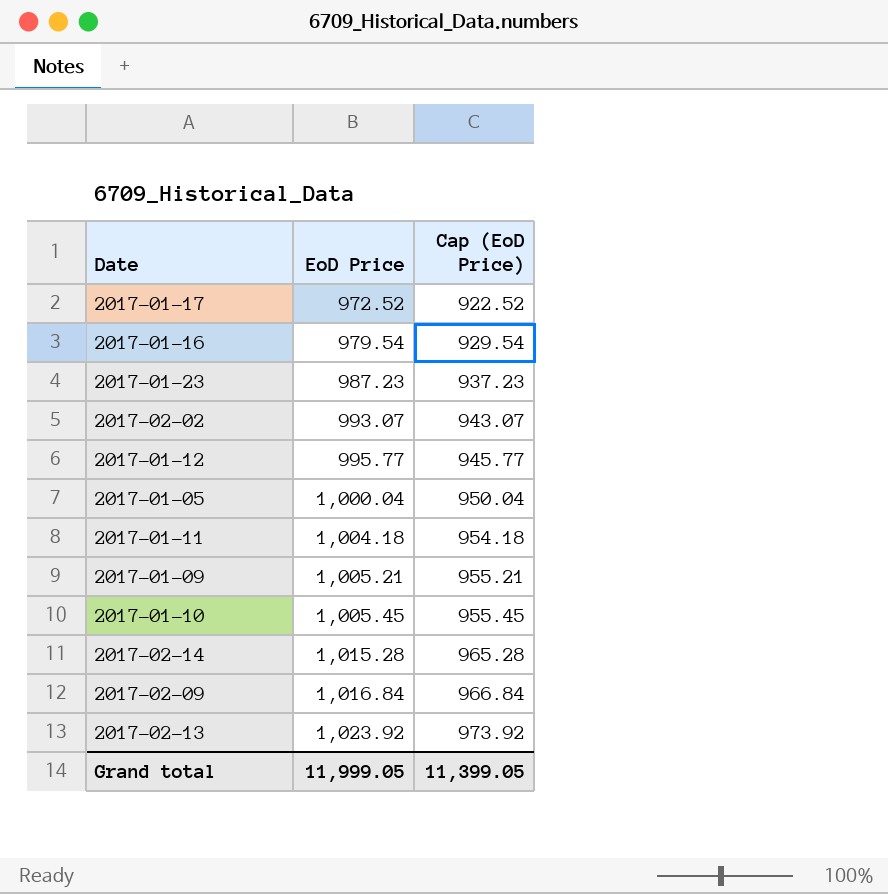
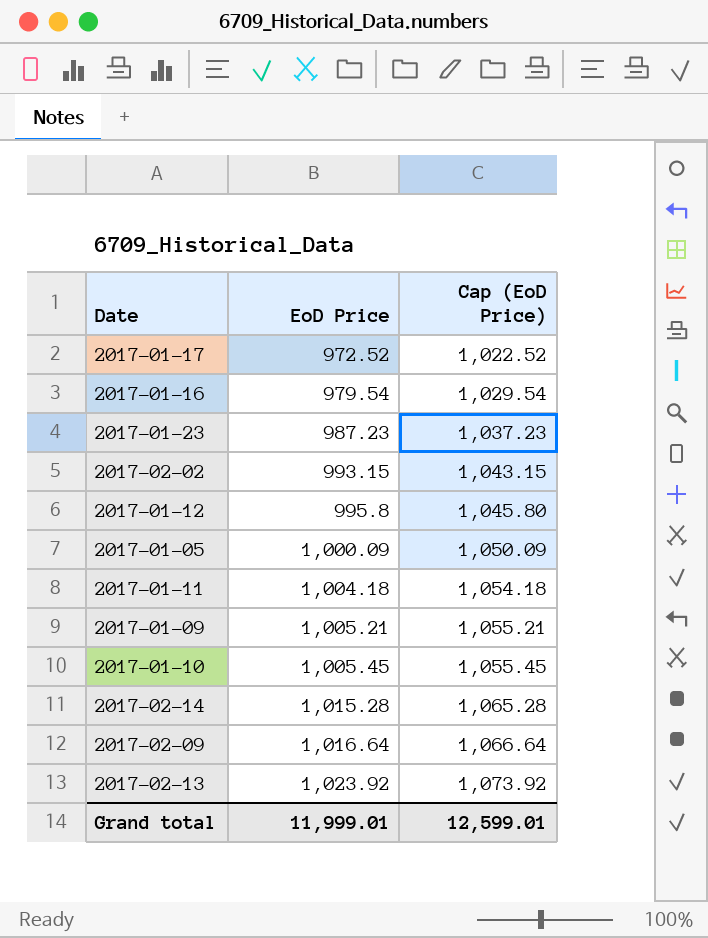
column Cap (EoD Price) | formula: [EoD Price] - 50 -> [EoD Price] + 50
2017-02-02 | EoD Price: 993.07 -> 993.15
2017-01-12 | EoD Price: 995.77 -> 995.8
2017-01-05 | EoD Price: 1,000.04 -> 1,000.09
2017-02-09 | EoD Price: 1,016.84 -> 1,016.64
Grand total | EoD Price: 11,999.05 -> 11,999.01
Grand total | Cap (EoD Price): 11,399.05 -> 12,599.01

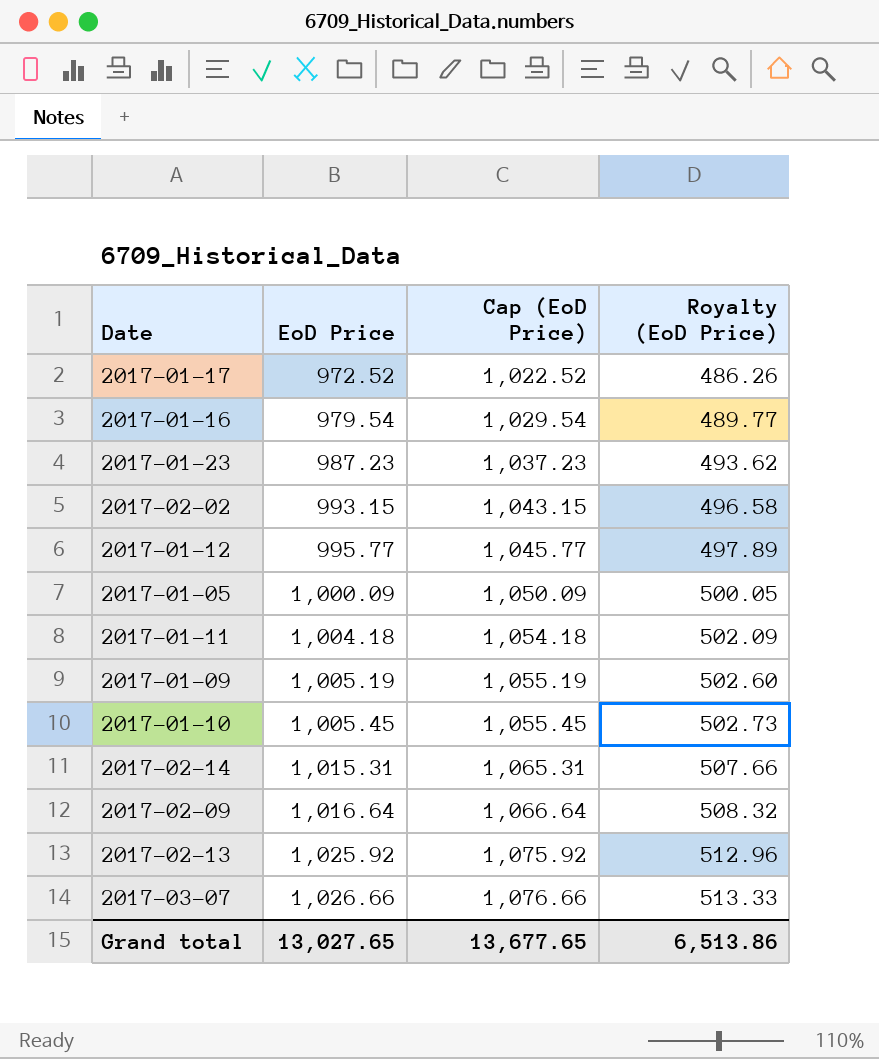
column Royalty (EoD Price) | formula: none -> [EoD Price] * 0.5
2017-01-12 | EoD Price: 995.8 -> 995.77
2017-01-12 | Cap (EoD Price): 1,045.80 -> 1,045.77
2017-01-09 | EoD Price: 1,005.21 -> 1,005.19
2017-01-09 | Cap (EoD Price): 1,055.21 -> 1,055.19
2017-02-14 | EoD Price: 1,015.28 -> 1,015.31
2017-02-14 | Cap (EoD Price): 1,065.28 -> 1,065.31
2017-02-13 | EoD Price: 1,023.92 -> 1,025.92
2017-02-13 | Cap (EoD Price): 1,073.92 -> 1,075.92
row 2017-03-07: none -> 1,026.66 | 1,076.66 | 513.33
Grand total | EoD Price: 11,999.01 -> 13,027.65
Grand total | Cap (EoD Price): 12,599.01 -> 13,677.65

